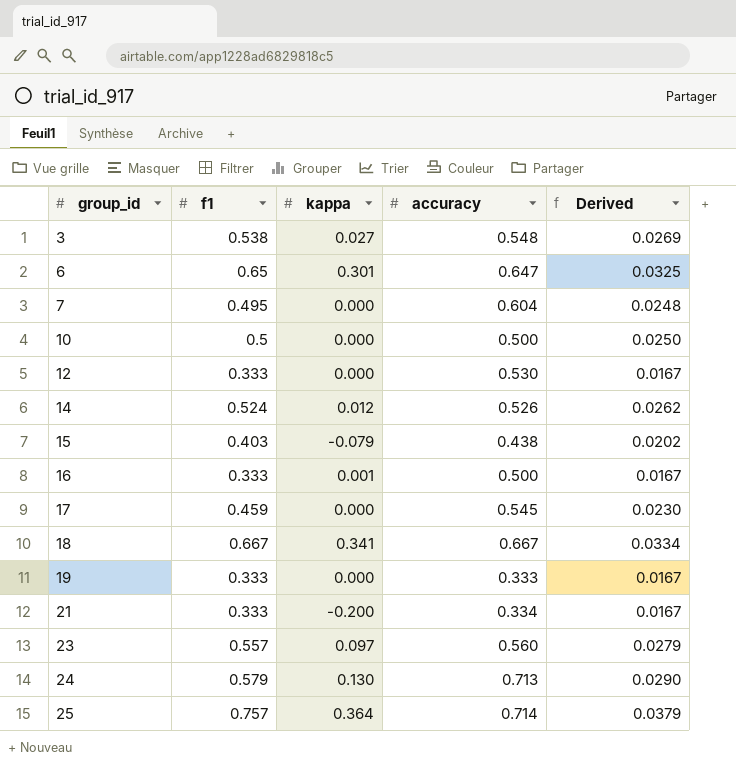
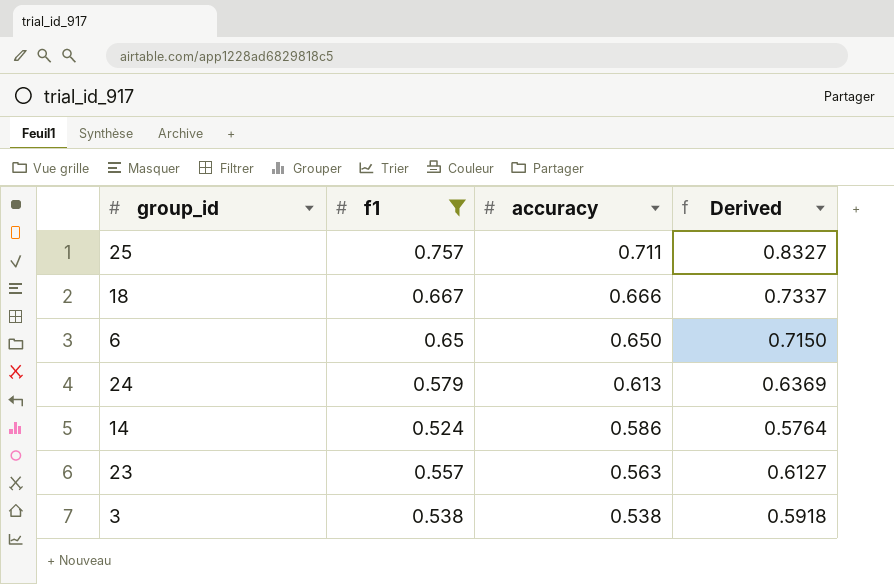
filter: none -> f1 >= 0.524
row order: group_id ascending -> accuracy descending
column kappa | position: 3 -> none
column Derived | formula: [f1] * 0.05 -> [f1] * 1.1
25 | accuracy: 0.714 -> 0.711
18 | accuracy: 0.667 -> 0.666
6 | accuracy: 0.647 -> 0.650
24 | accuracy: 0.713 -> 0.613
14 | accuracy: 0.526 -> 0.586
23 | accuracy: 0.560 -> 0.563
3 | accuracy: 0.548 -> 0.538

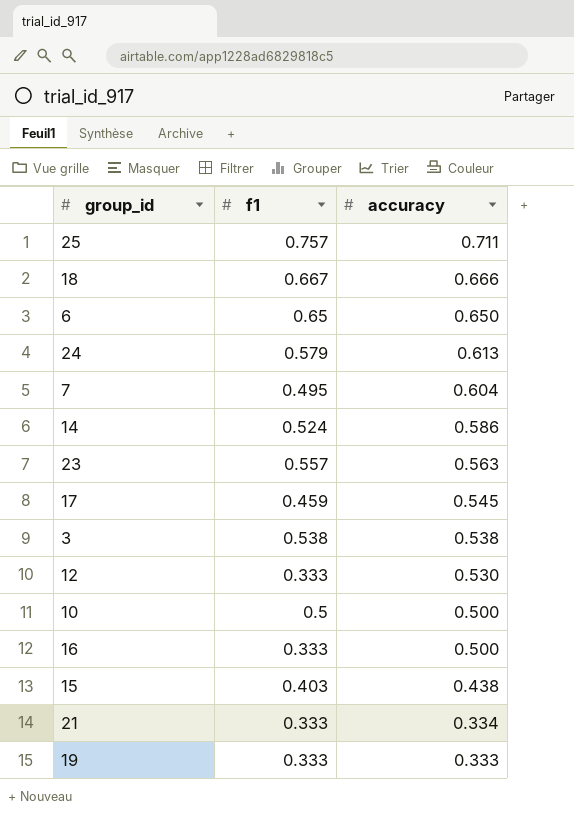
filter: f1 >= 0.524 -> none
column Derived | formula: [f1] * 1.1 -> none

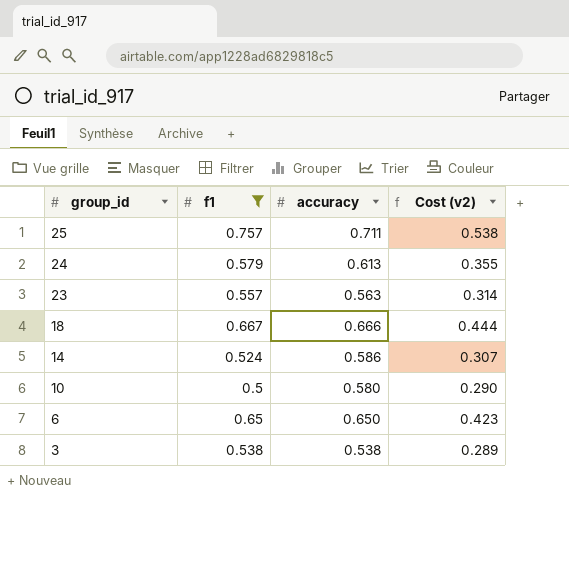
filter: none -> f1 >= 0.5
row order: accuracy descending -> group_id descending
column Cost (v2) | formula: none -> [f1] * [accuracy]
10 | accuracy: 0.500 -> 0.580

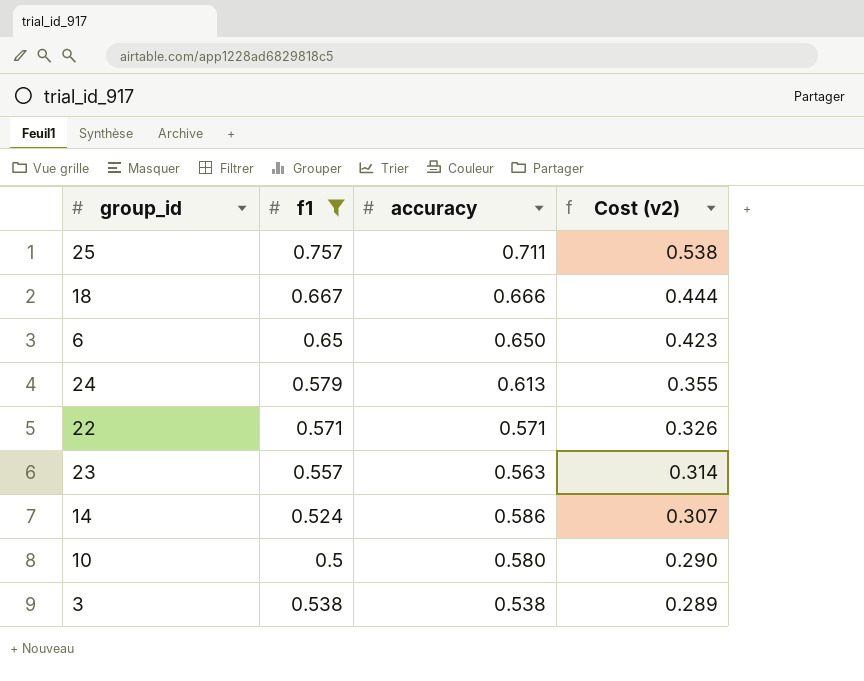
row order: group_id descending -> Cost (v2) descending
row 22: none -> 0.571 | 0.571 | 0.326

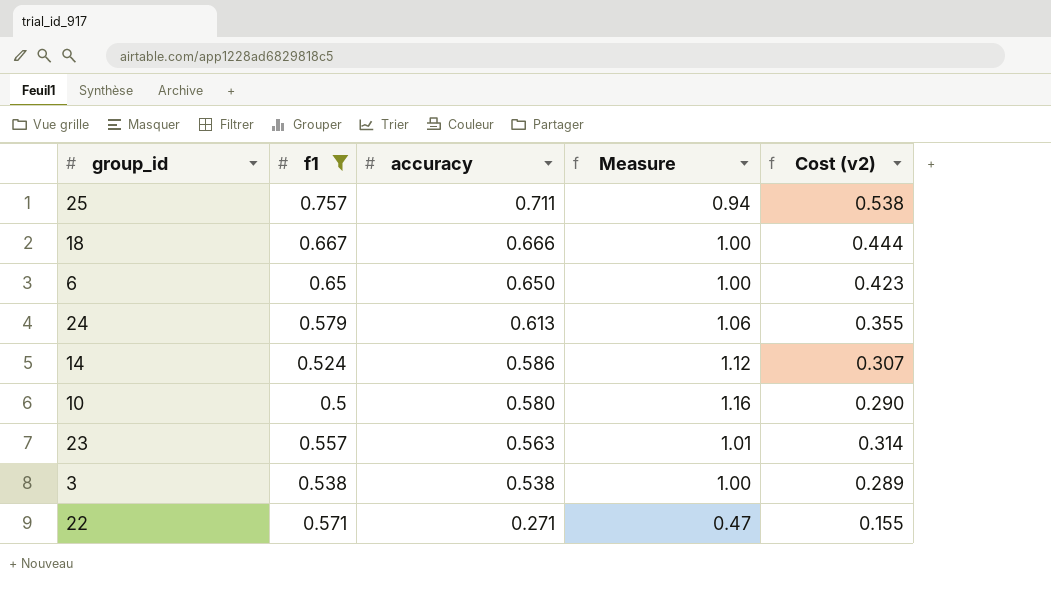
row order: Cost (v2) descending -> accuracy descending
column Measure | formula: none -> [accuracy] / [f1]
22 | accuracy: 0.571 -> 0.271
22 | Cost (v2): 0.326 -> 0.155

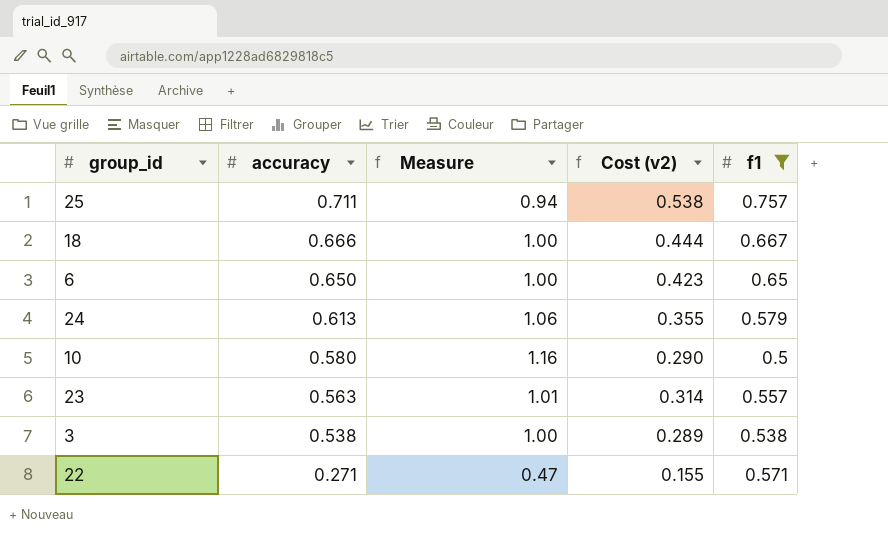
column f1 | position: 2 -> 5
row 14: 0.524 | 0.586 | 1.12 | 0.307 -> none

